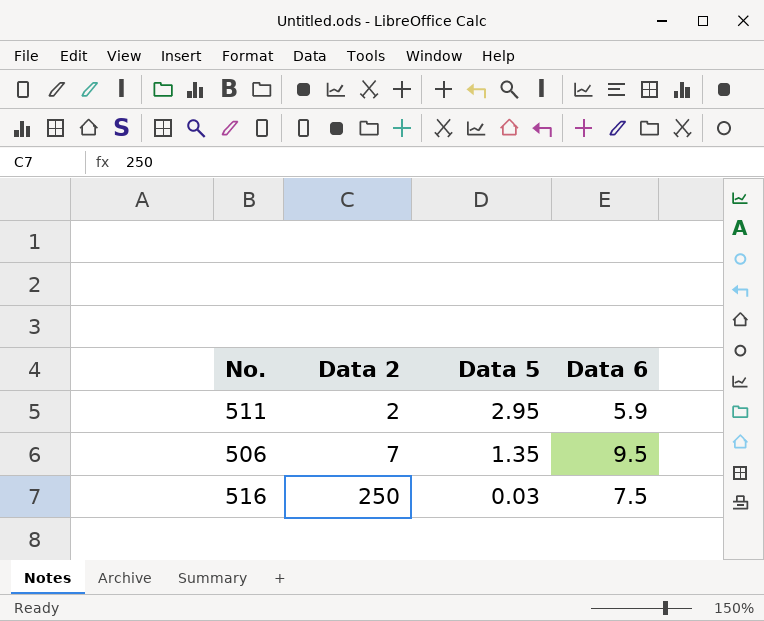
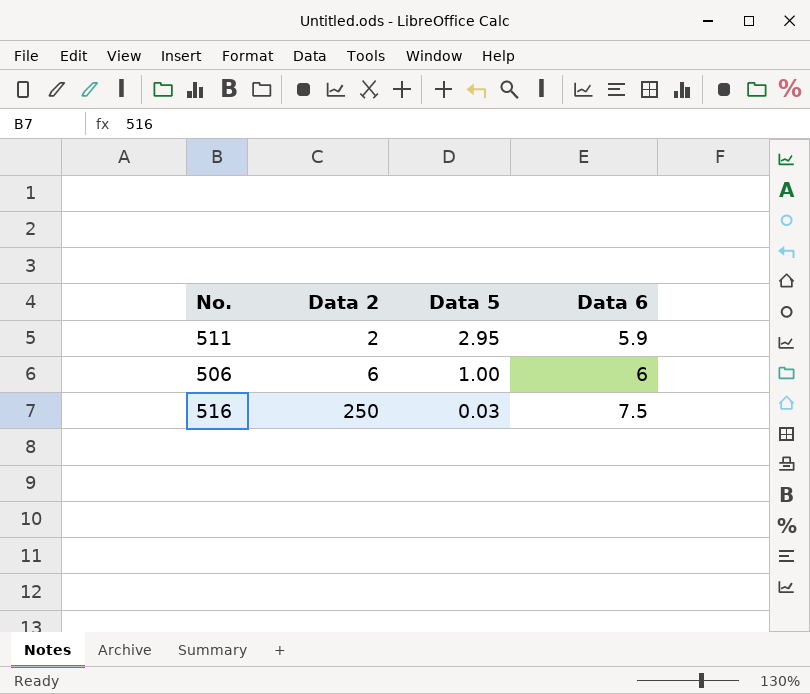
506 | Data 2: 7 -> 6
506 | Data 5: 1.35 -> 1.00
506 | Data 6: 9.5 -> 6

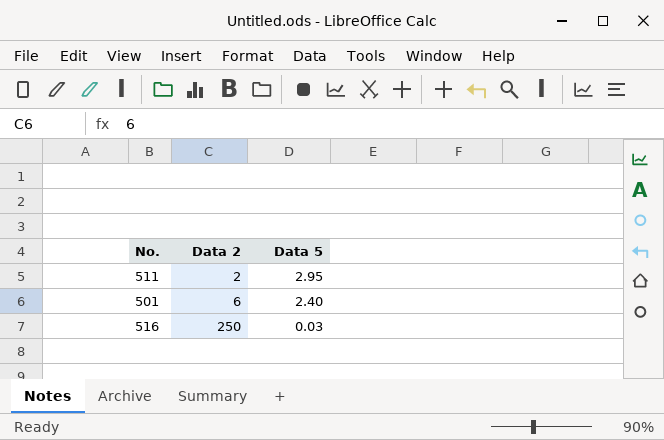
column Data 6 | formula: [Data 2] * [Data 5] -> none
row 506: 6 | 1.00 | 6 -> none
row 501: none -> 6 | 2.40

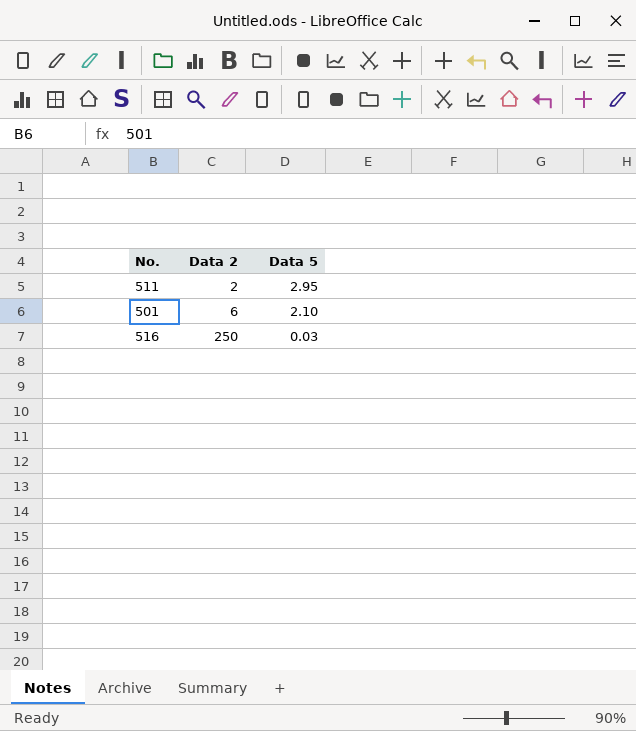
501 | Data 5: 2.40 -> 2.10

